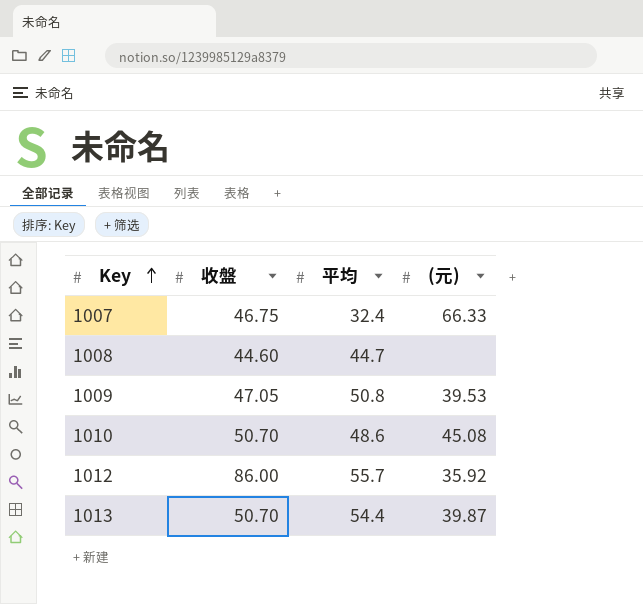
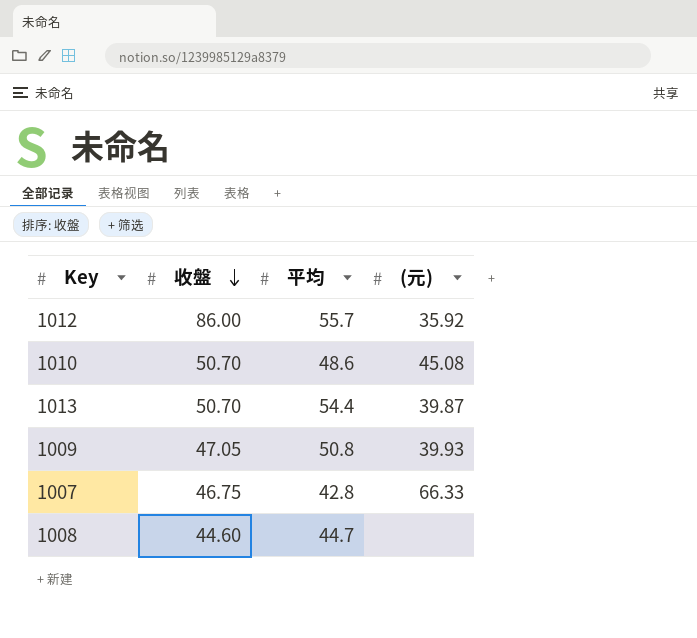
row order: Key ascending -> 收盤 descending
1009 | (元): 39.53 -> 39.93
1007 | 平均: 32.4 -> 42.8

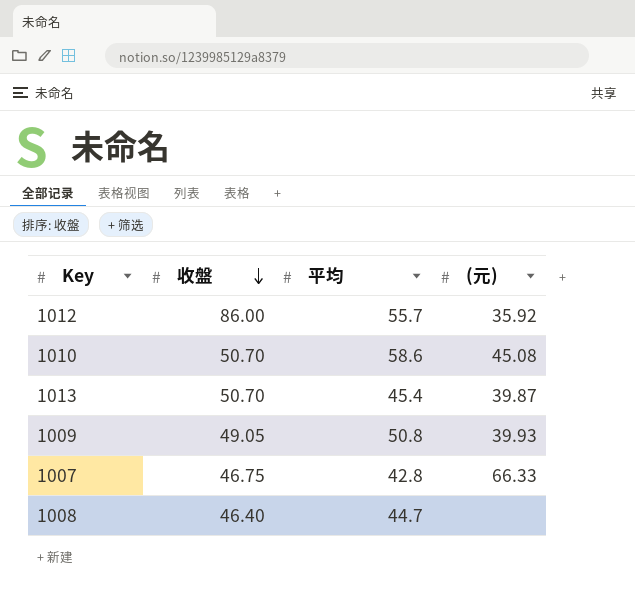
1010 | 平均: 48.6 -> 58.6
1013 | 平均: 54.4 -> 45.4
1009 | 收盤: 47.05 -> 49.05
1008 | 收盤: 44.60 -> 46.40

